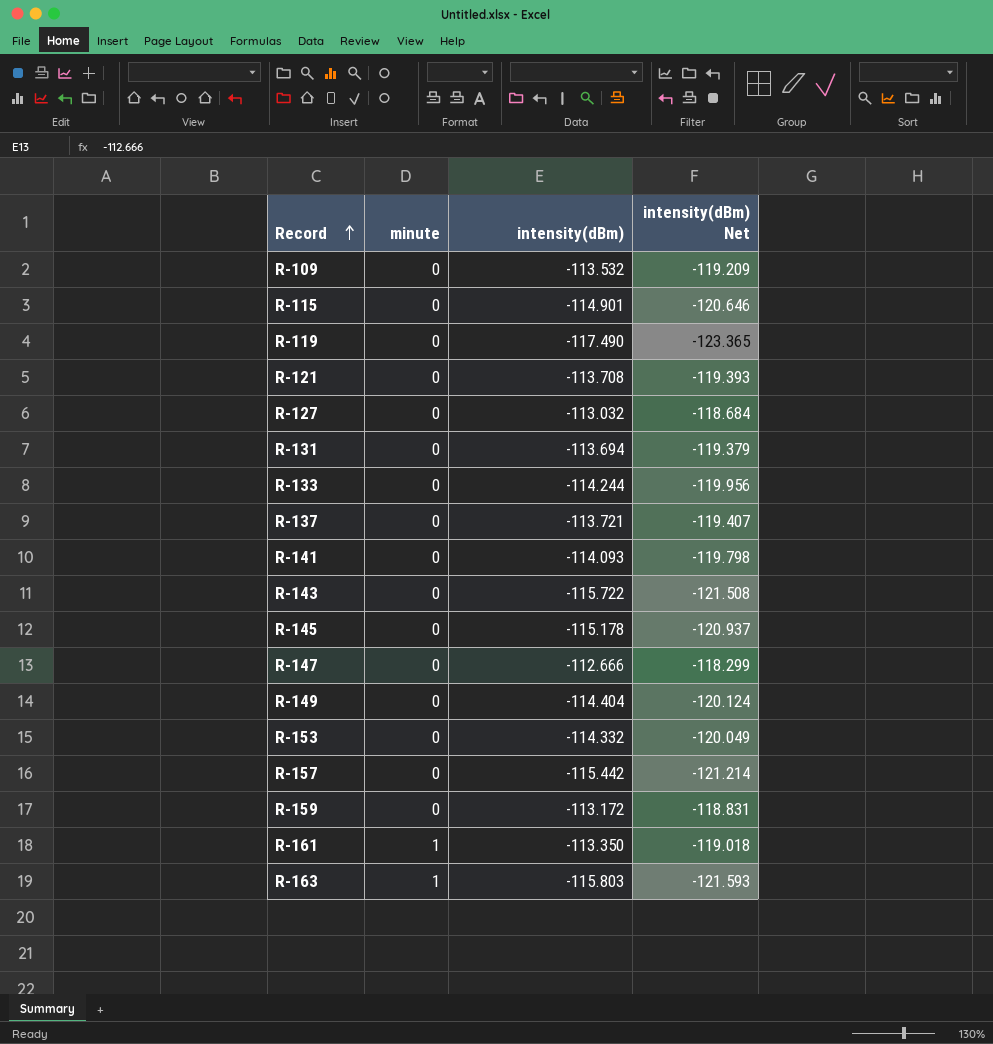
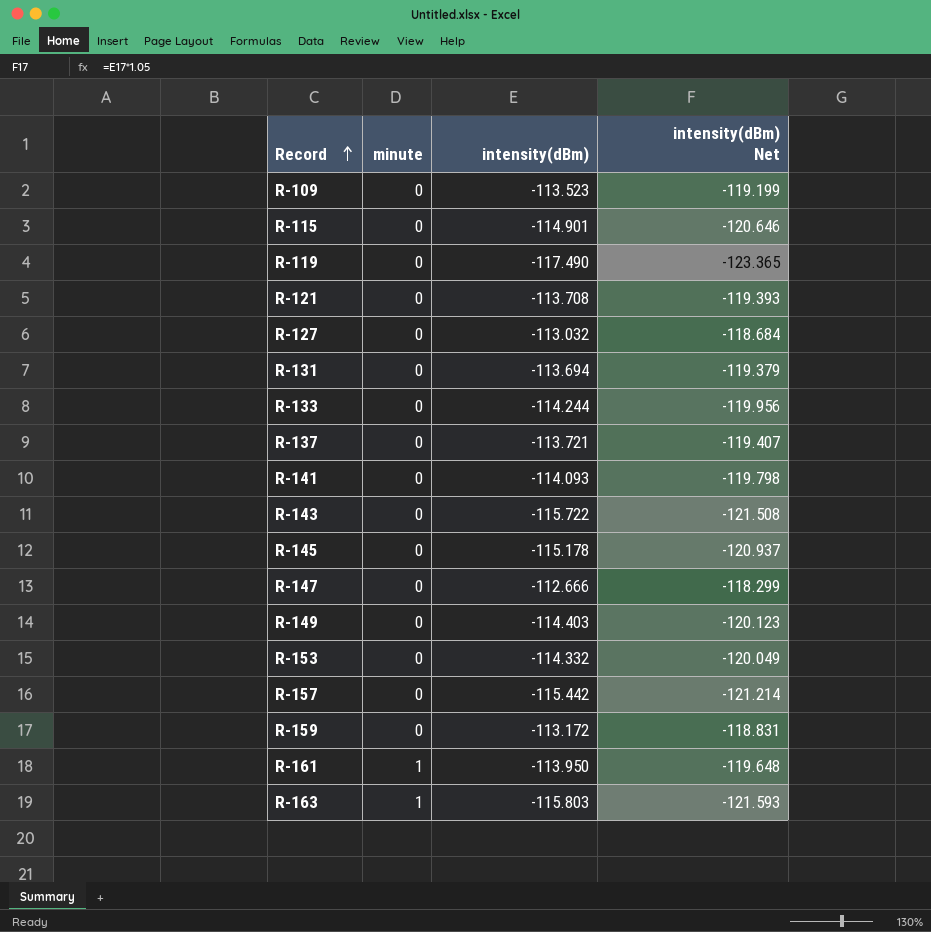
R-109 | intensity(dBm): -113.532 -> -113.523
R-109 | intensity(dBm) Net: -119.209 -> -119.199
R-149 | intensity(dBm): -114.404 -> -114.403
R-149 | intensity(dBm) Net: -120.124 -> -120.123
R-161 | intensity(dBm): -113.350 -> -113.950
R-161 | intensity(dBm) Net: -119.018 -> -119.648

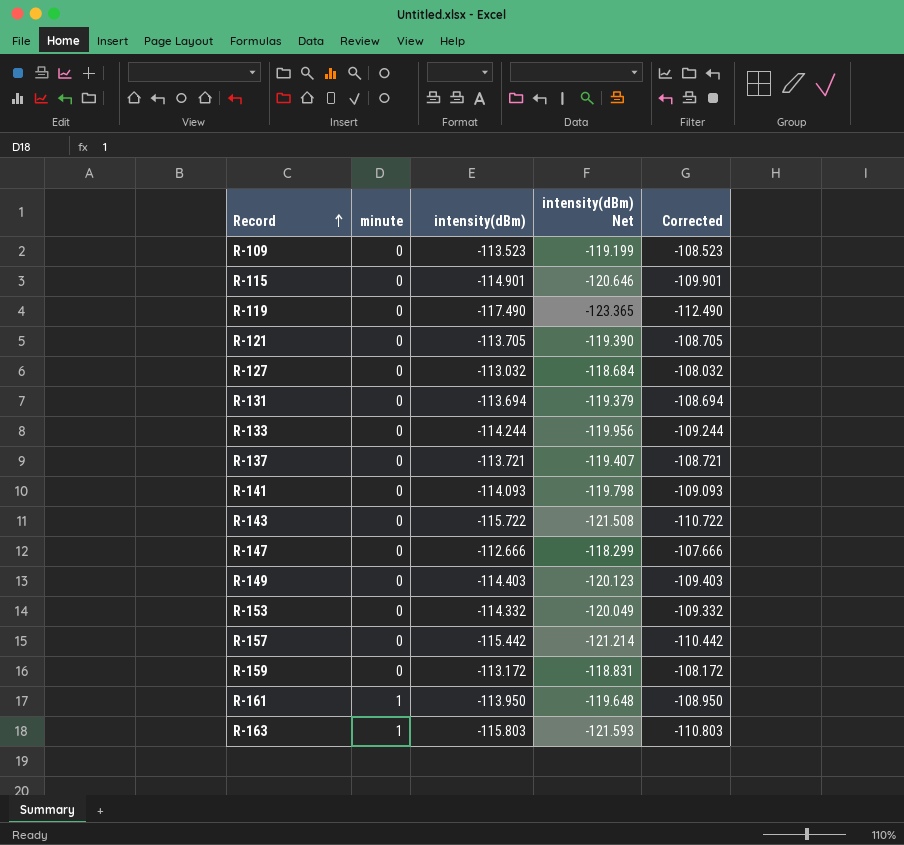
column Corrected | formula: none -> [intensity(dBm)] + 5
row R-145: 0 | -115.178 | -120.937 -> none
R-121 | intensity(dBm): -113.708 -> -113.705
R-121 | intensity(dBm) Net: -119.393 -> -119.390

